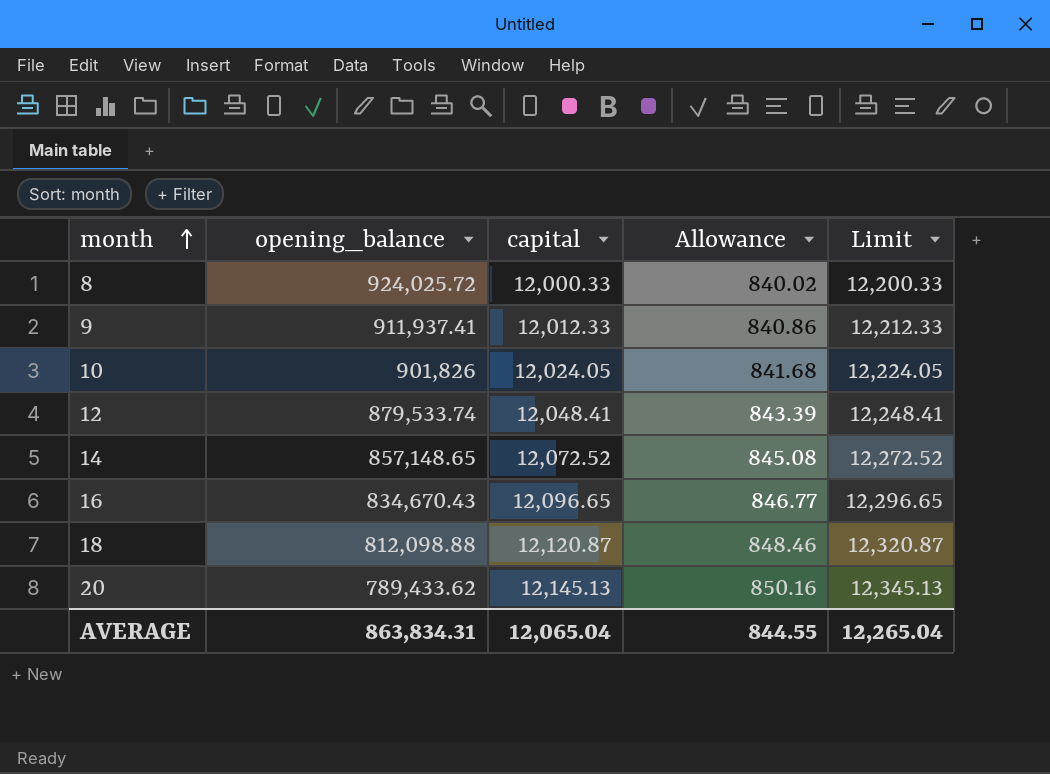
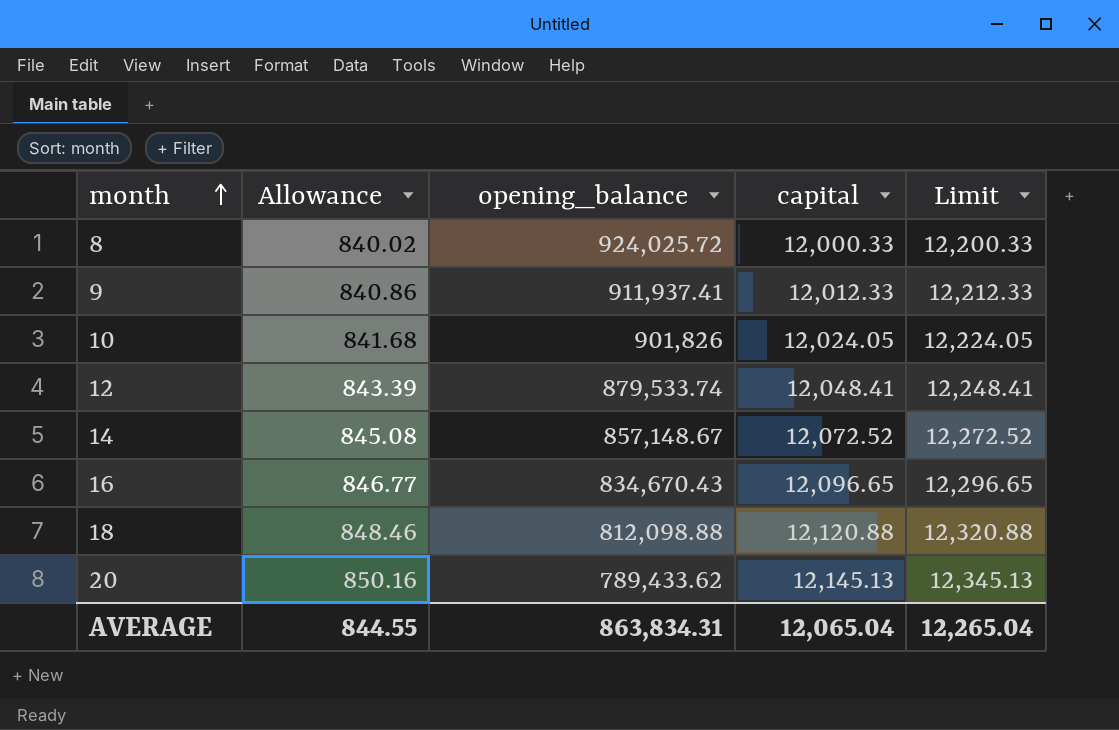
column Allowance | position: 4 -> 2
14 | opening_balance: 857,148.65 -> 857,148.67
18 | capital: 12,120.87 -> 12,120.88
18 | Limit: 12,320.87 -> 12,320.88

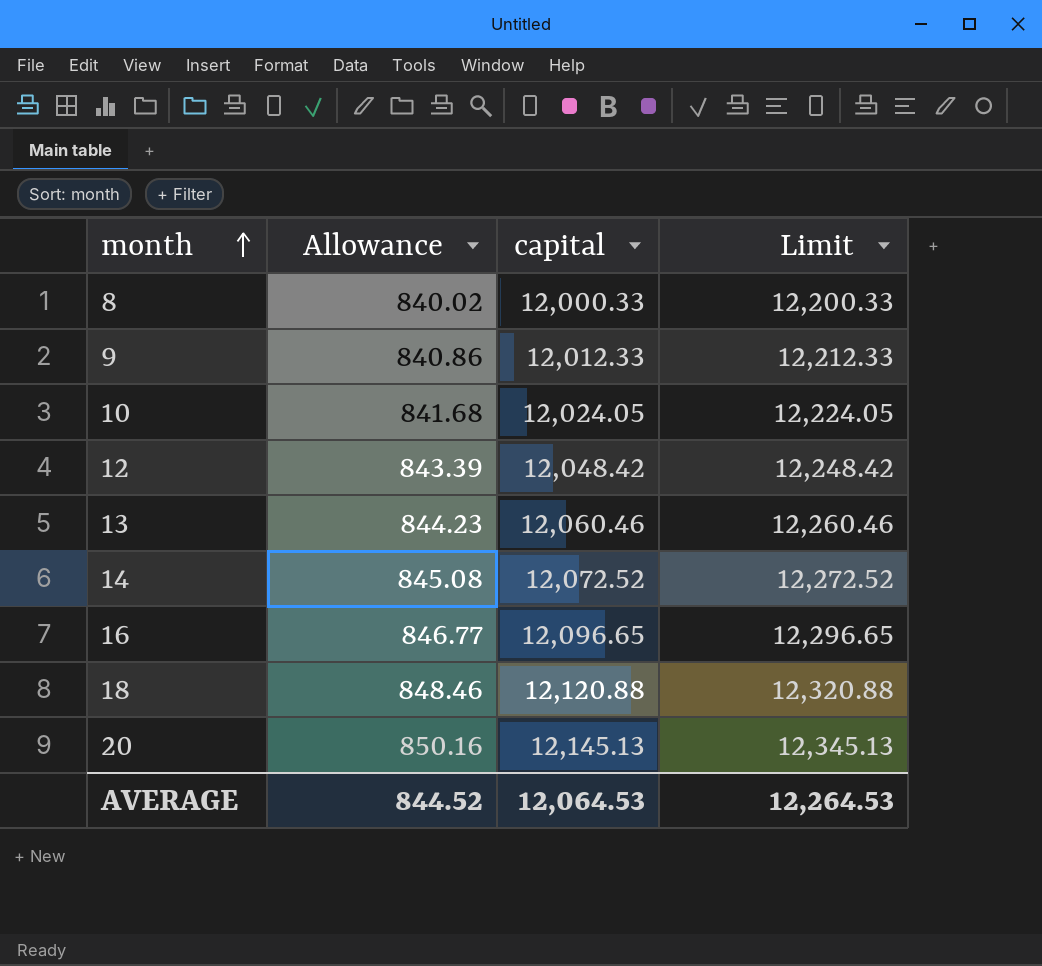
column opening_balance | position: 3 -> none
12 | capital: 12,048.41 -> 12,048.42
12 | Limit: 12,248.41 -> 12,248.42
row 13: none -> 844.23 | 12,060.46 | 12,260.46
AVERAGE | Allowance: 844.55 -> 844.52
AVERAGE | capital: 12,065.04 -> 12,064.53
AVERAGE | Limit: 12,265.04 -> 12,264.53

